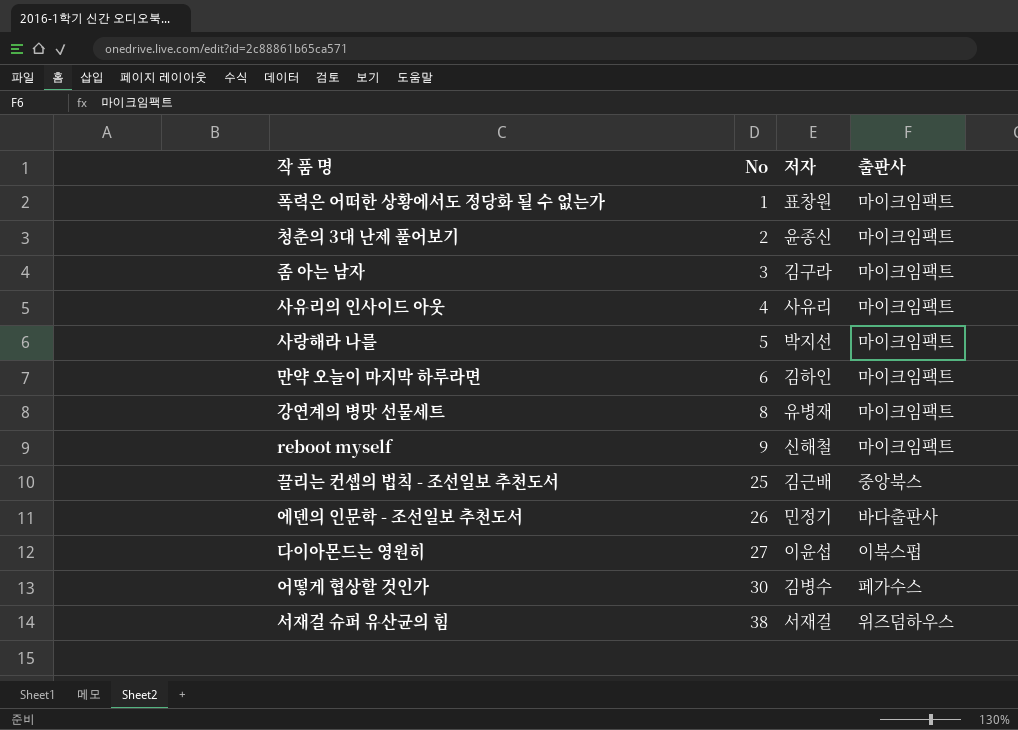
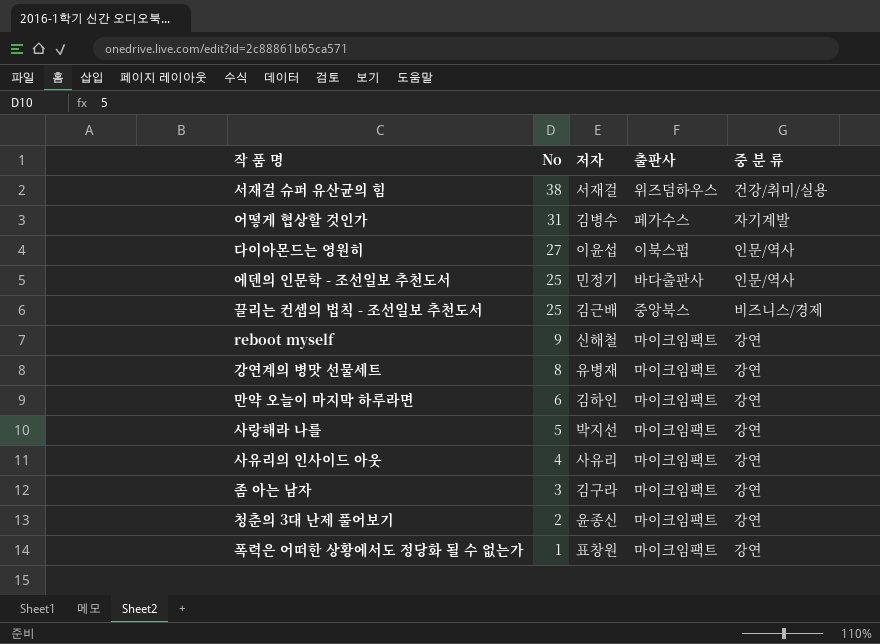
row order: No ascending -> No descending
column 중 분 류 | position: none -> 5
어떻게 협상할 것인가 | No: 30 -> 31
에덴의 인문학 - 조선일보 추천도서 | No: 26 -> 25

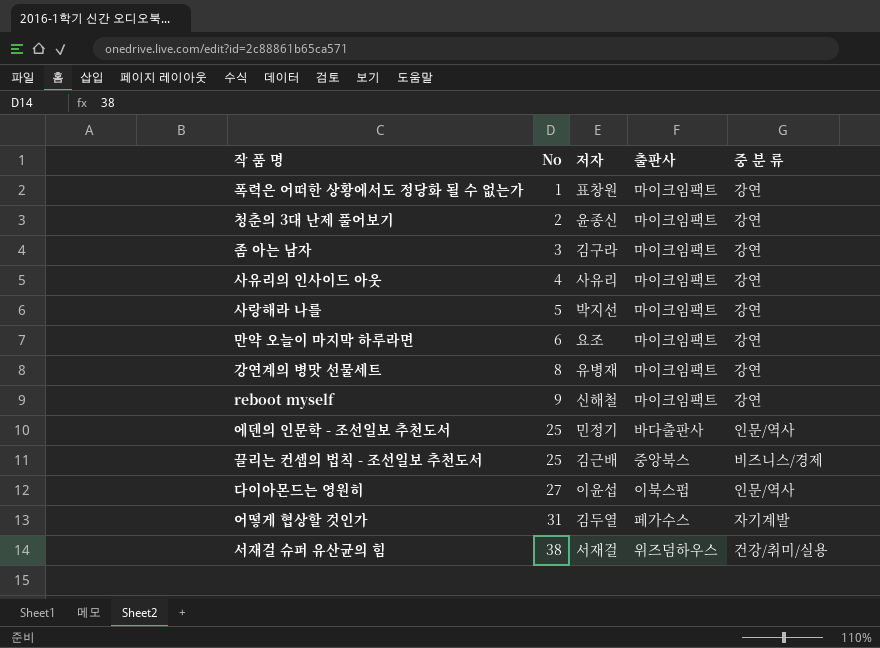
row order: No descending -> No ascending
만약 오늘이 마지막 하루라면 | 저자: 김하인 -> 요조
어떻게 협상할 것인가 | 저자: 김병수 -> 김두열

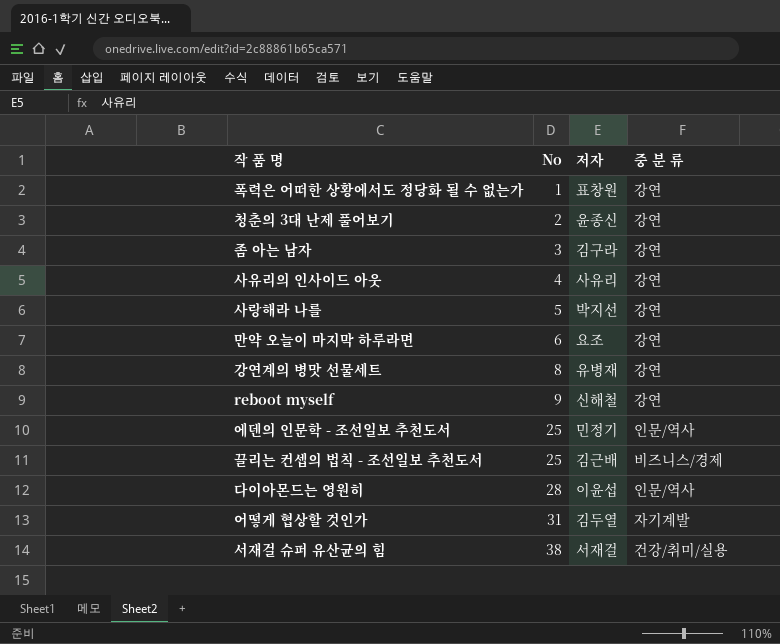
column 출판사 | position: 4 -> none
다이아몬드는 영원히 | No: 27 -> 28

